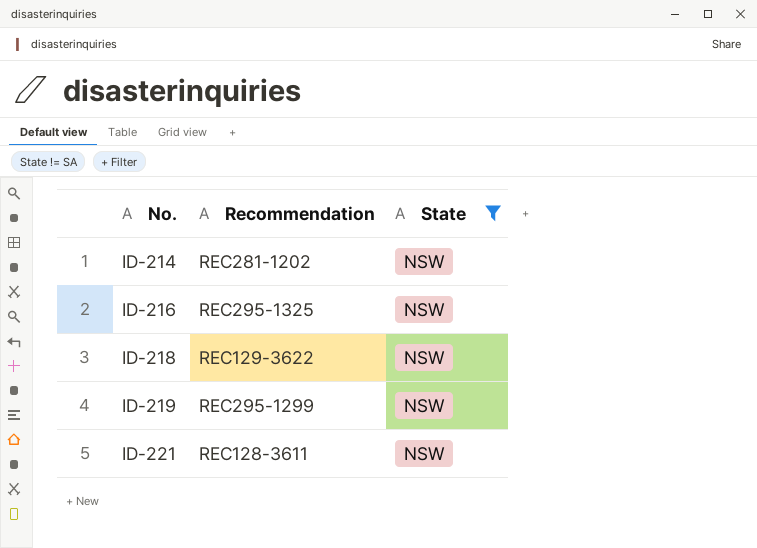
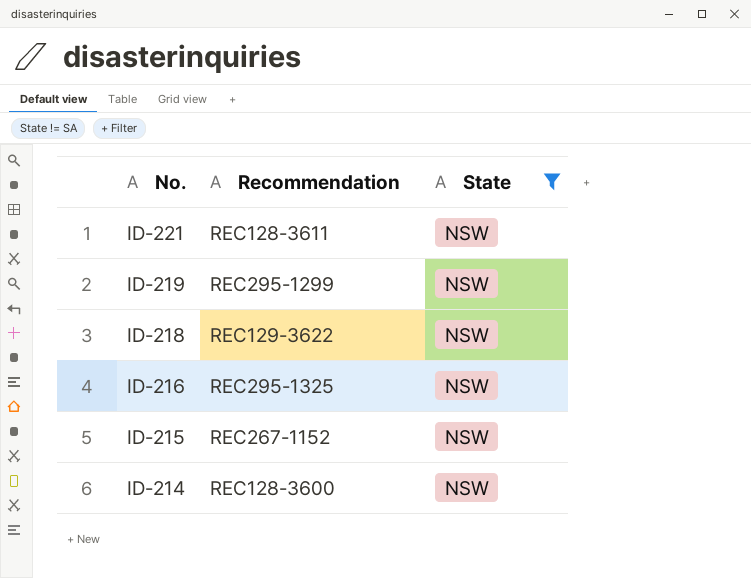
row order: No. ascending -> No. descending
row ID-215: none -> REC267-1152 | NSW
ID-214 | Recommendation: REC281-1202 -> REC128-3600

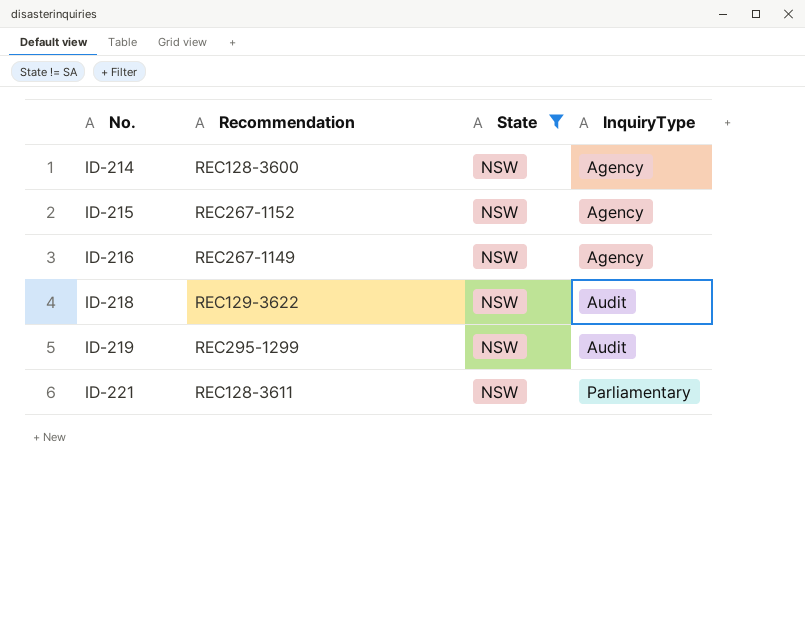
row order: No. descending -> No. ascending
column InquiryType | position: none -> 4
ID-216 | Recommendation: REC295-1325 -> REC267-1149

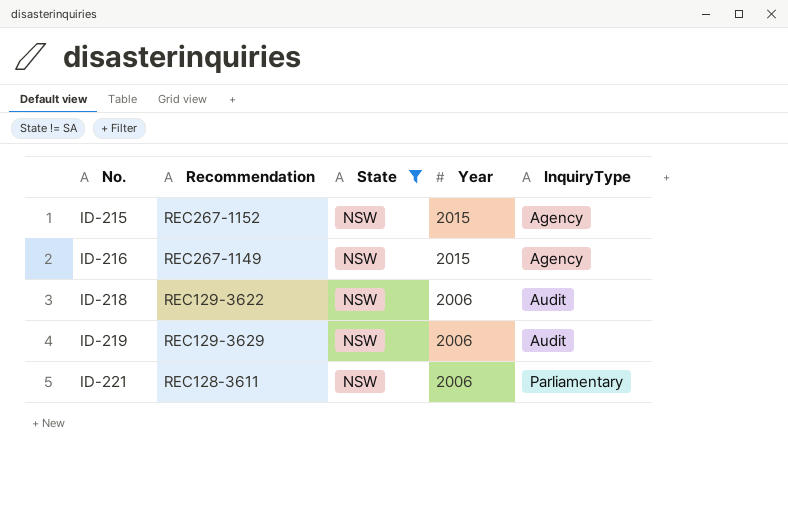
column Year | position: none -> 4
row ID-214: REC128-3600 | NSW | Agency -> none
ID-219 | Recommendation: REC295-1299 -> REC129-3629

